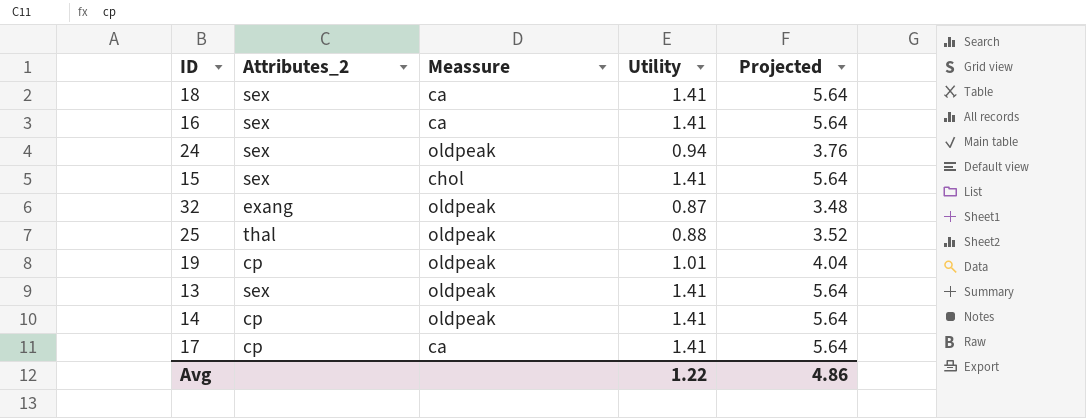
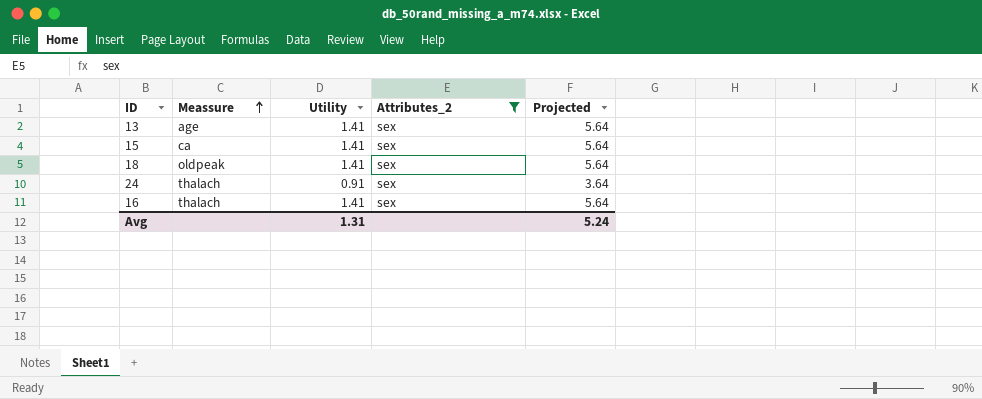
filter: none -> Attributes_2 = sex
row order: none -> Meassure ascending
column Attributes_2 | position: 2 -> 4
13 | Meassure: oldpeak -> age
15 | Meassure: chol -> ca
18 | Meassure: ca -> oldpeak
24 | Meassure: oldpeak -> thalach
24 | Utility: 0.94 -> 0.91
24 | Projected: 3.76 -> 3.64
16 | Meassure: ca -> thalach
Avg | Utility: 1.22 -> 1.31
Avg | Projected: 4.86 -> 5.24

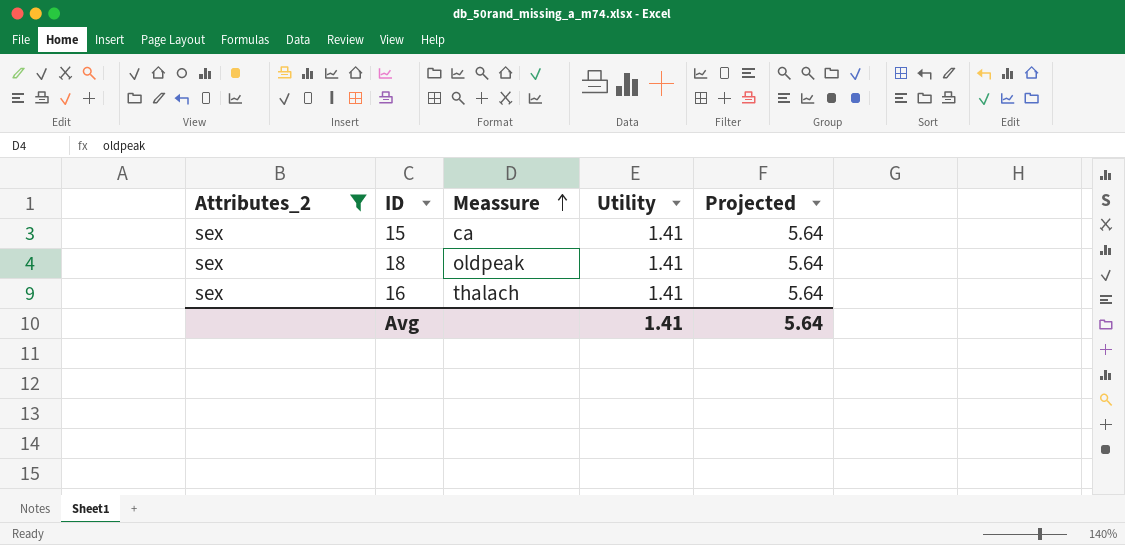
column Attributes_2 | position: 4 -> 1
row 13: age | 1.41 | sex | 5.64 -> none
row 24: thalach | 0.91 | sex | 3.64 -> none
Avg | Utility: 1.31 -> 1.41
Avg | Projected: 5.24 -> 5.64

